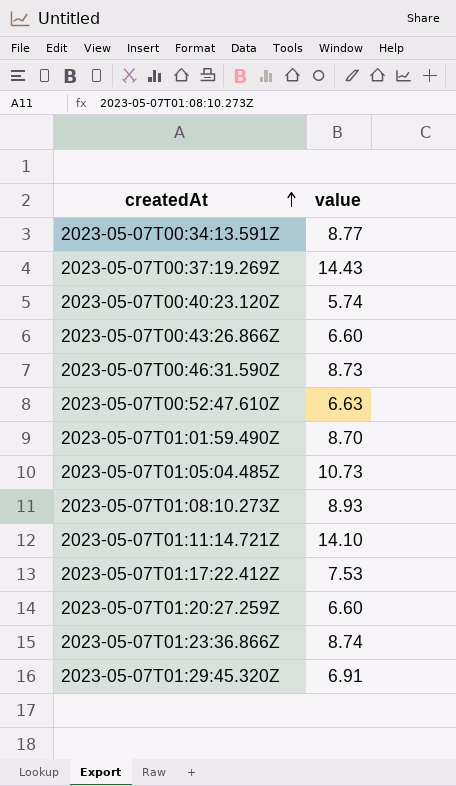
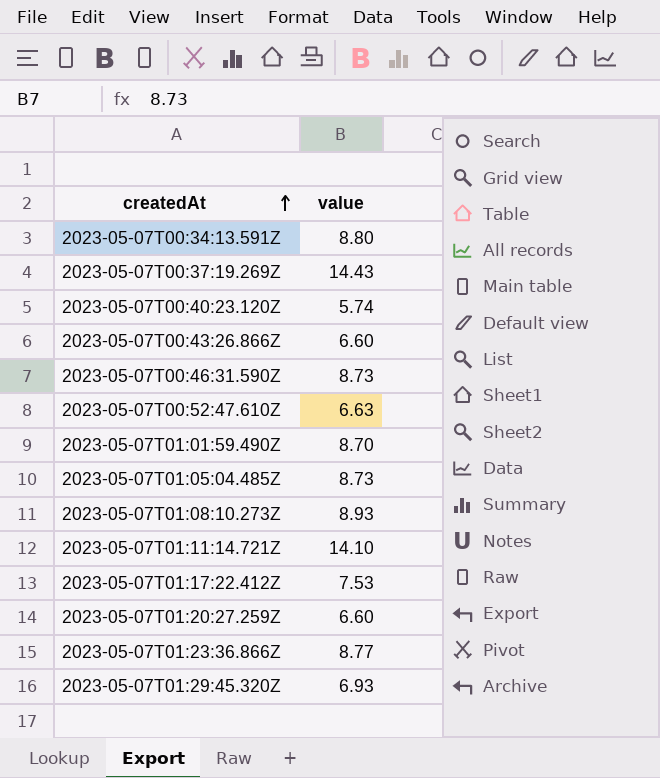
2023-05-07T00:34:13.591Z | value: 8.77 -> 8.80
2023-05-07T01:05:04.485Z | value: 10.73 -> 8.73
2023-05-07T01:23:36.866Z | value: 8.74 -> 8.77
2023-05-07T01:29:45.320Z | value: 6.91 -> 6.93

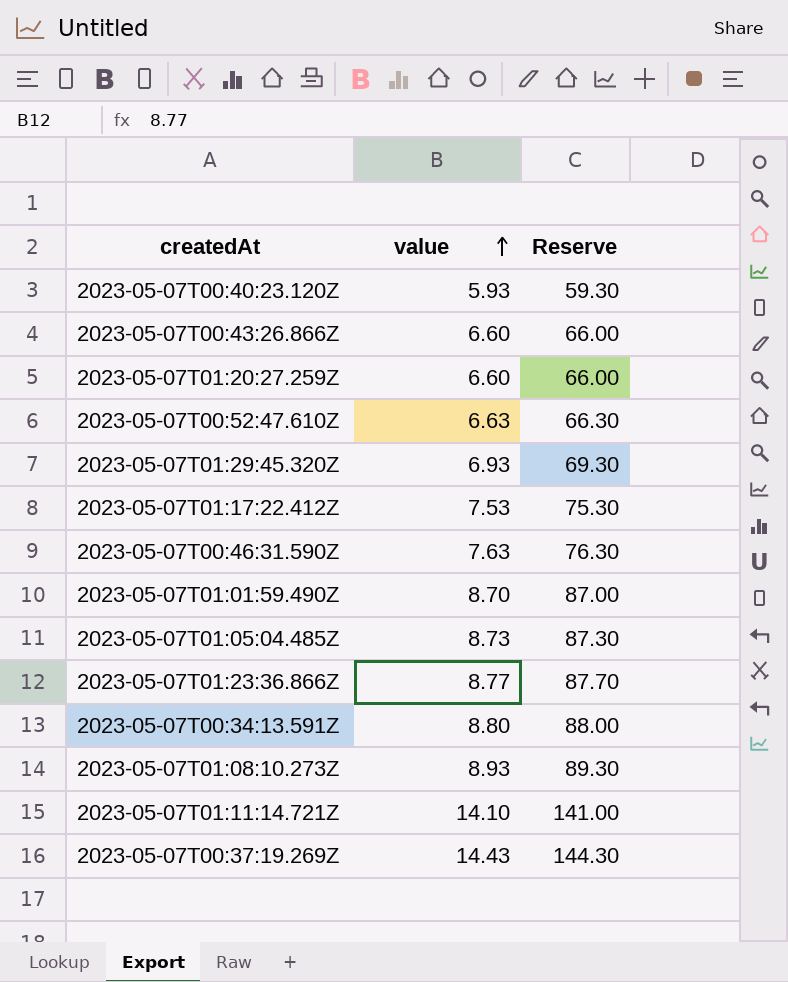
row order: createdAt ascending -> value ascending
column Reserve | formula: none -> [value] * 10
2023-05-07T00:40:23.120Z | value: 5.74 -> 5.93
2023-05-07T00:46:31.590Z | value: 8.73 -> 7.63

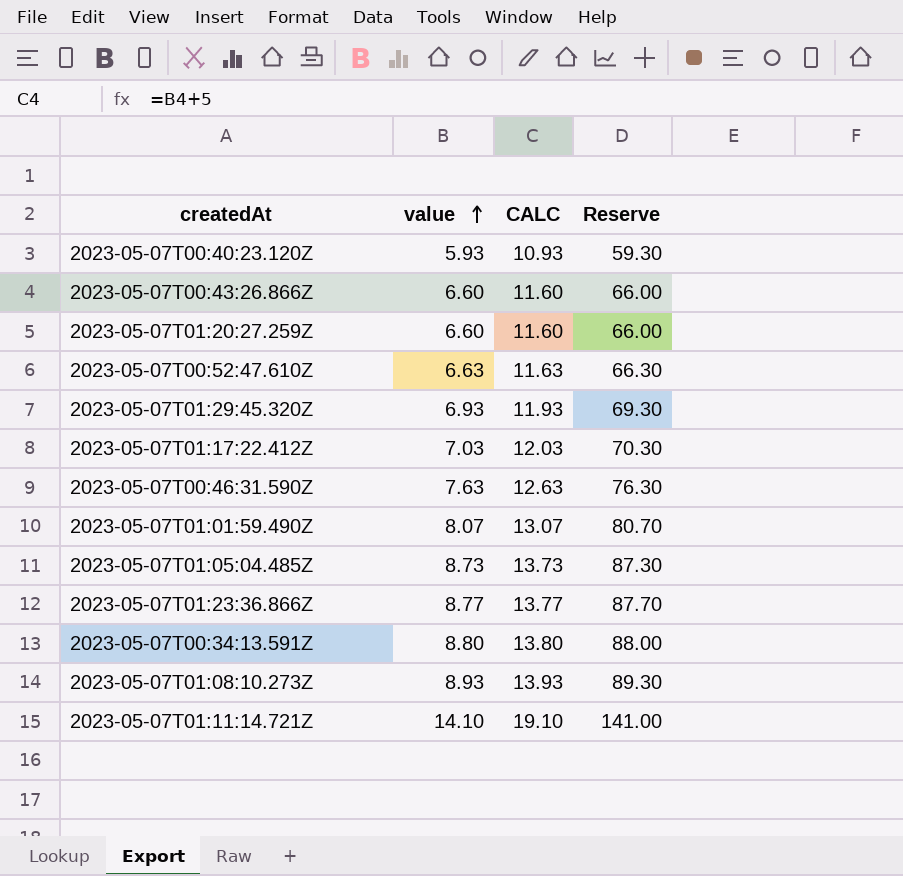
column CALC | formula: none -> [value] + 5
row 2023-05-07T00:37:19.269Z: 14.43 | 144.30 -> none
2023-05-07T01:17:22.412Z | value: 7.53 -> 7.03
2023-05-07T01:17:22.412Z | Reserve: 75.30 -> 70.30
2023-05-07T01:01:59.490Z | value: 8.70 -> 8.07
2023-05-07T01:01:59.490Z | Reserve: 87.00 -> 80.70

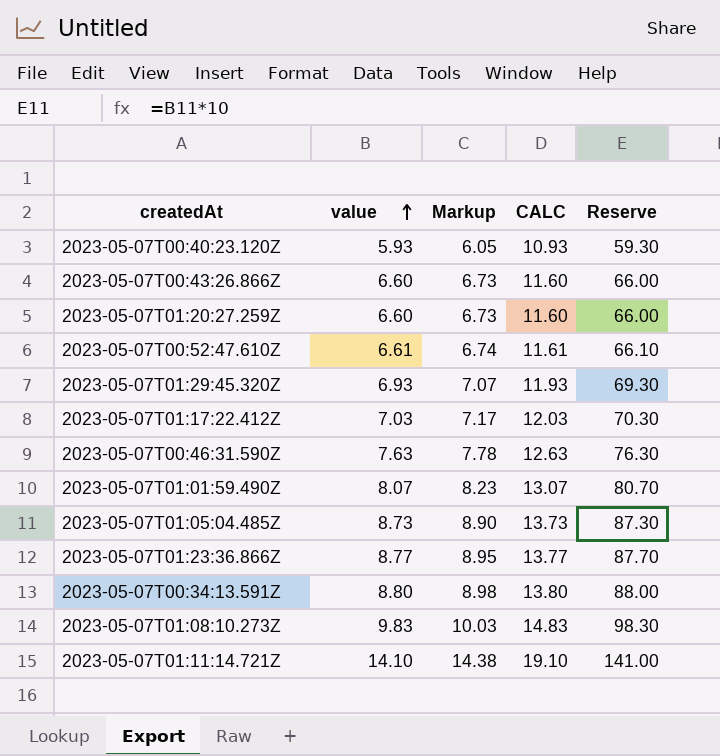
column Markup | formula: none -> [value] * 1.02
2023-05-07T00:52:47.610Z | value: 6.63 -> 6.61
2023-05-07T00:52:47.610Z | CALC: 11.63 -> 11.61
2023-05-07T00:52:47.610Z | Reserve: 66.30 -> 66.10
2023-05-07T01:08:10.273Z | value: 8.93 -> 9.83
2023-05-07T01:08:10.273Z | CALC: 13.93 -> 14.83
2023-05-07T01:08:10.273Z | Reserve: 89.30 -> 98.30

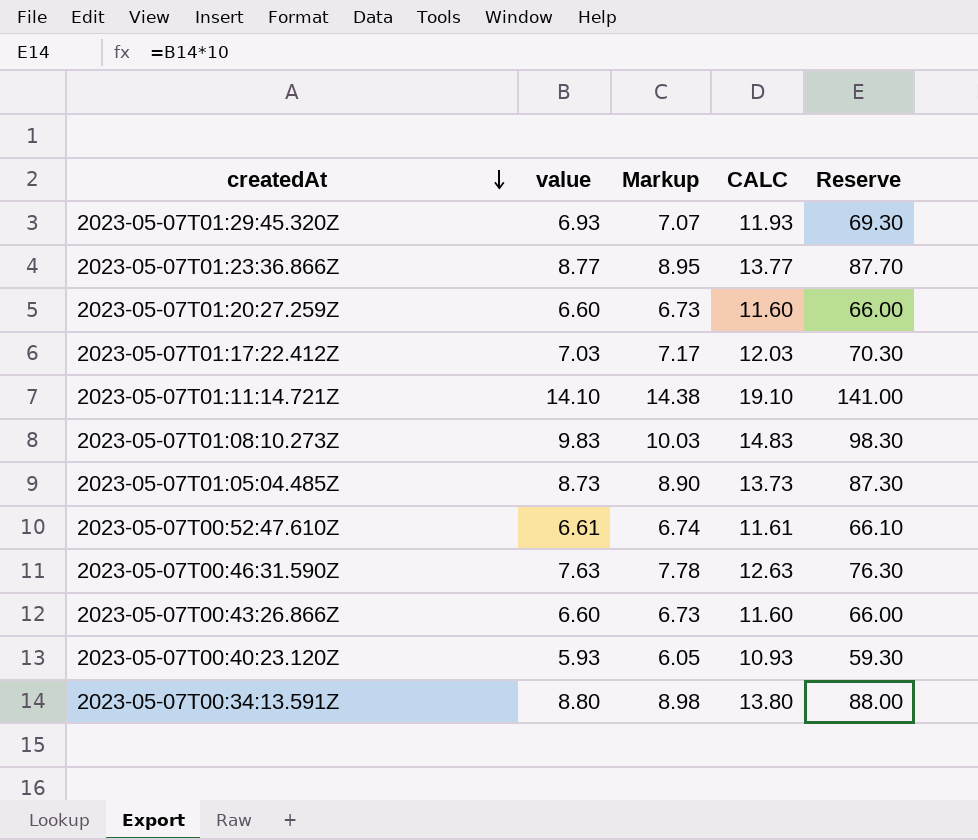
row order: value ascending -> createdAt descending
row 2023-05-07T01:01:59.490Z: 8.07 | 8.23 | 13.07 | 80.70 -> none

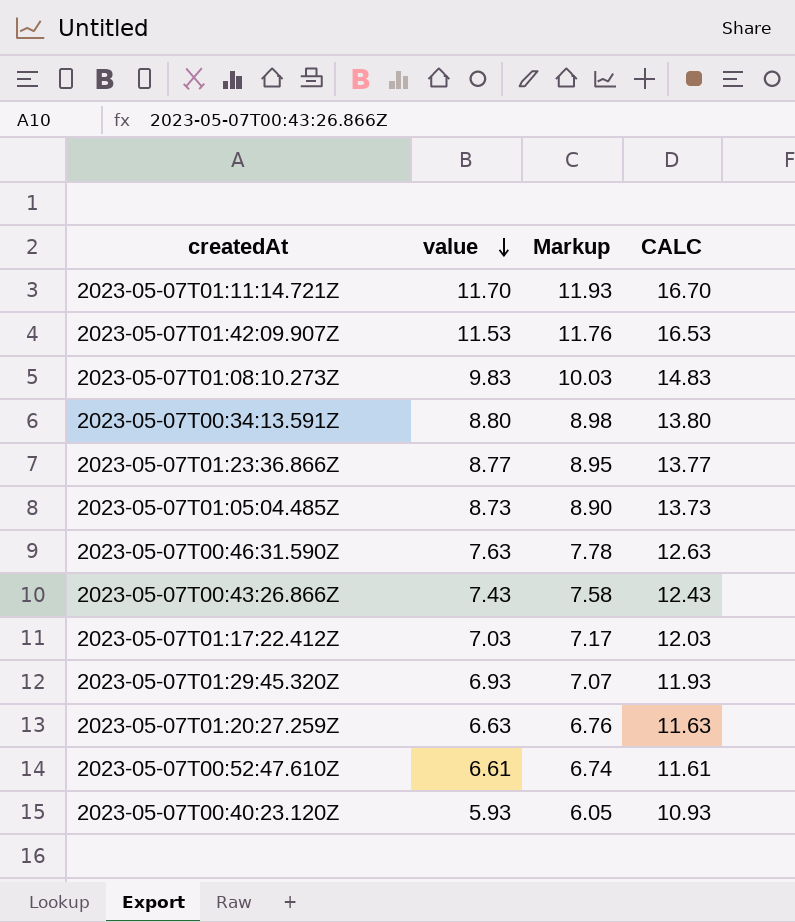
row order: createdAt descending -> value descending
column Reserve | formula: [value] * 10 -> none
2023-05-07T01:11:14.721Z | value: 14.10 -> 11.70
2023-05-07T01:11:14.721Z | Markup: 14.38 -> 11.93
2023-05-07T01:11:14.721Z | CALC: 19.10 -> 16.70
row 2023-05-07T01:42:09.907Z: none -> 11.53 | 11.76 | 16.53
2023-05-07T00:43:26.866Z | value: 6.60 -> 7.43
2023-05-07T00:43:26.866Z | Markup: 6.73 -> 7.58
2023-05-07T00:43:26.866Z | CALC: 11.60 -> 12.43
2023-05-07T01:20:27.259Z | value: 6.60 -> 6.63
2023-05-07T01:20:27.259Z | Markup: 6.73 -> 6.76
2023-05-07T01:20:27.259Z | CALC: 11.60 -> 11.63

